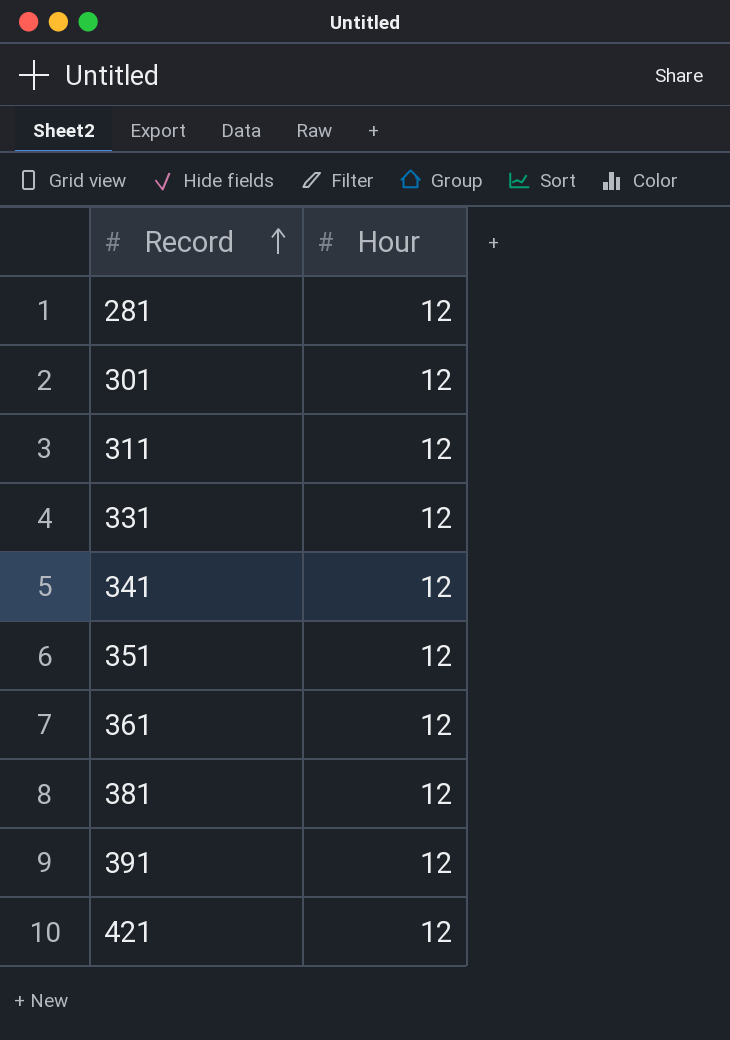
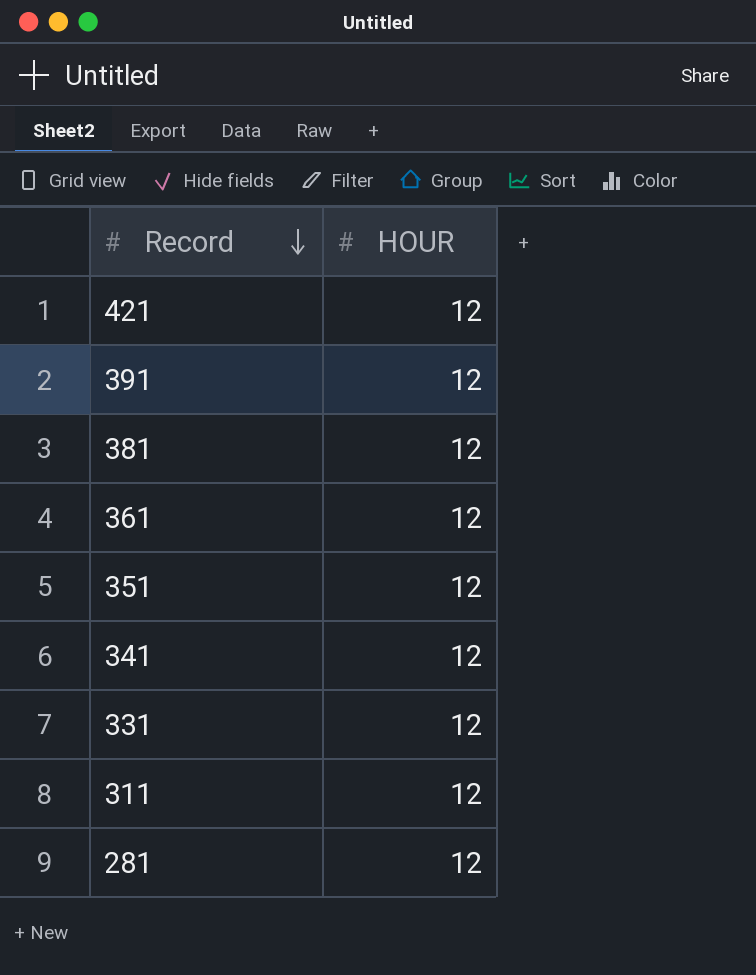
row order: Record ascending -> Record descending
column name: Hour -> HOUR
row 301: 12 -> none

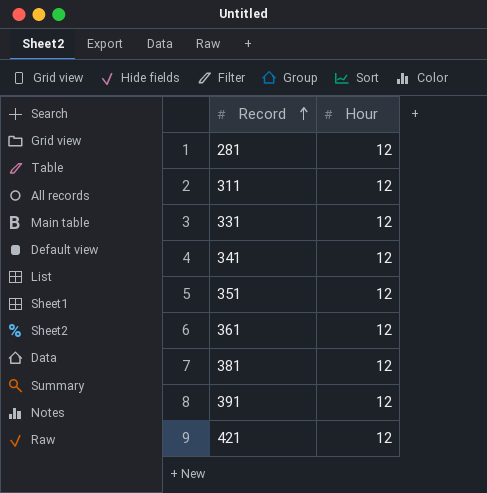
row order: Record descending -> Record ascending
column name: HOUR -> Hour

